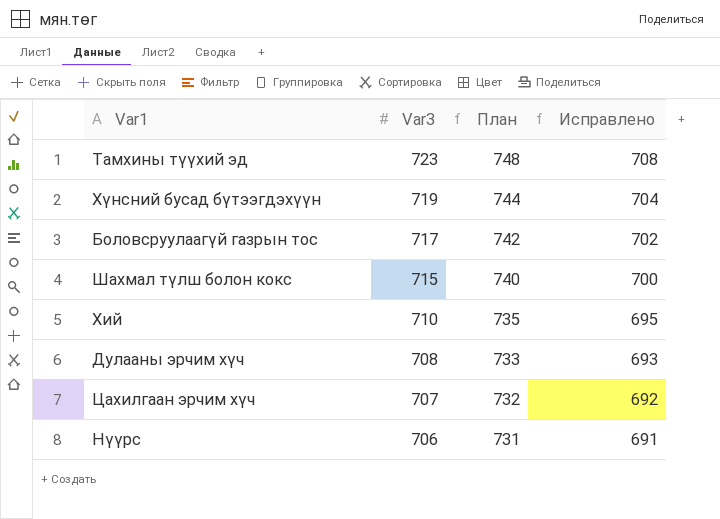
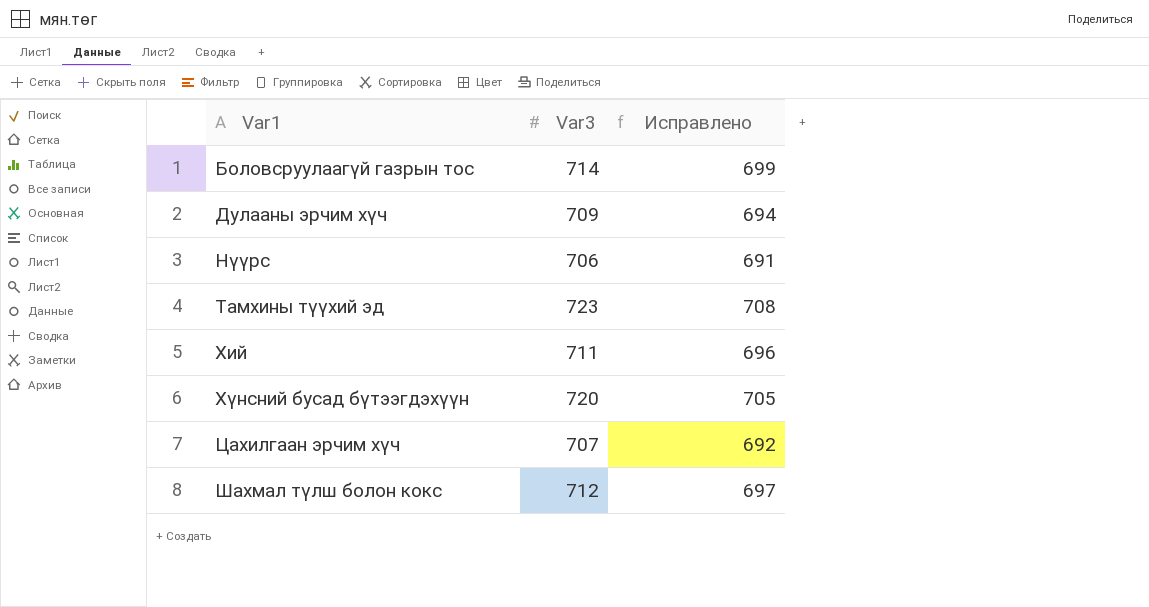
row order: Var3 descending -> Var1 ascending
column План | formula: [Var3] + 25 -> none
Боловсруулаагүй газрын тос | Var3: 717 -> 714
Боловсруулаагүй газрын тос | Исправлено: 702 -> 699
Дулааны эрчим хүч | Var3: 708 -> 709
Дулааны эрчим хүч | Исправлено: 693 -> 694
Хий | Var3: 710 -> 711
Хий | Исправлено: 695 -> 696
Хүнсний бусад бүтээгдэхүүн | Var3: 719 -> 720
Хүнсний бусад бүтээгдэхүүн | Исправлено: 704 -> 705
Шахмал түлш болон кокс | Var3: 715 -> 712
Шахмал түлш болон кокс | Исправлено: 700 -> 697

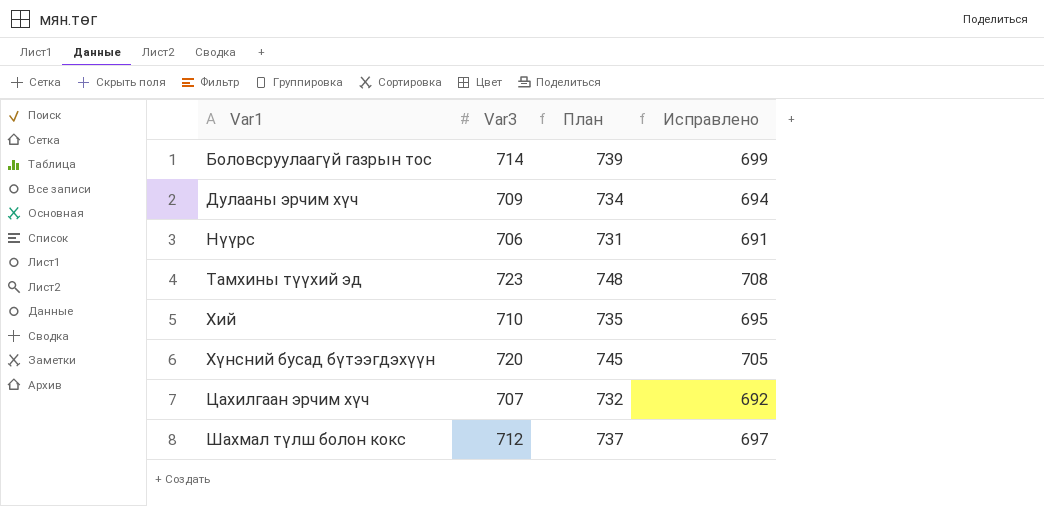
column План | formula: none -> [Var3] + 25
Хий | Var3: 711 -> 710
Хий | Исправлено: 696 -> 695

